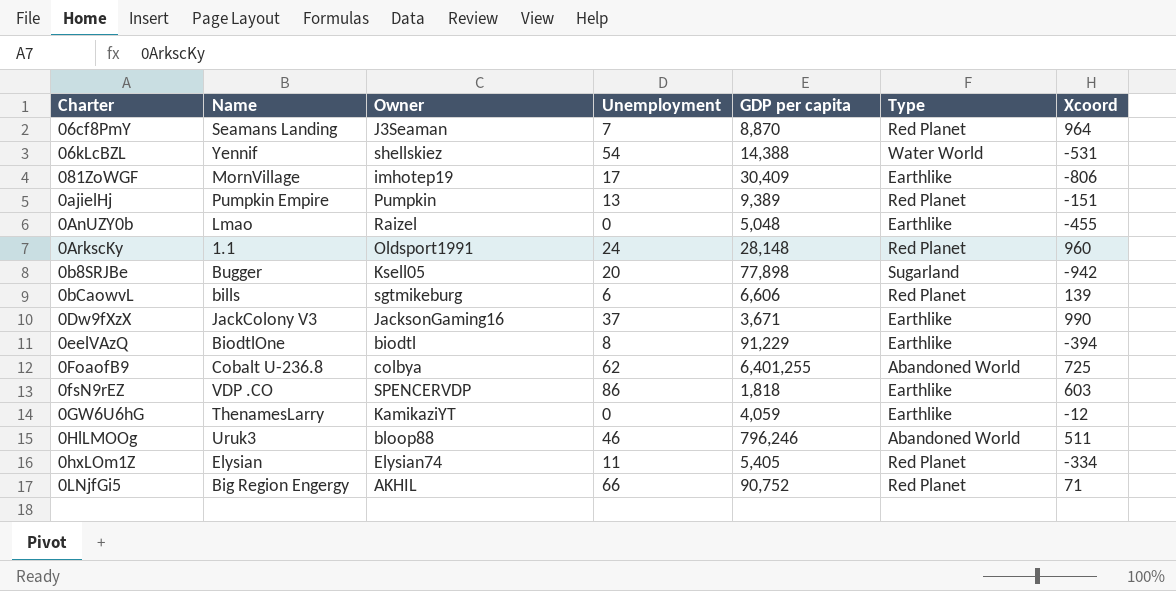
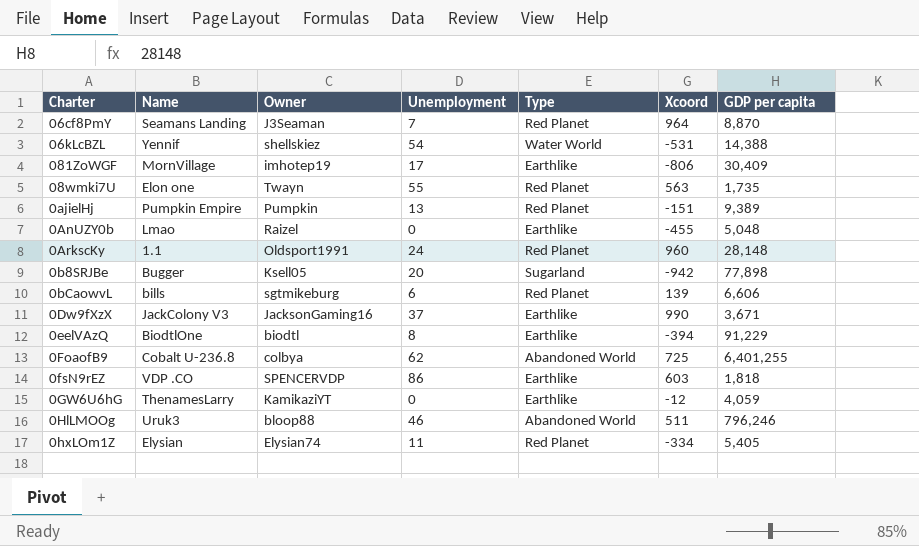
column GDP per capita | position: 5 -> 7
row 0LNjfGi5: Big Region Engergy | AKHIL | 66 | 90,752 | Red Planet | 71 -> none
row 08wmki7U: none -> Elon one | Twayn | 55 | Red Planet | 563 | 1,735

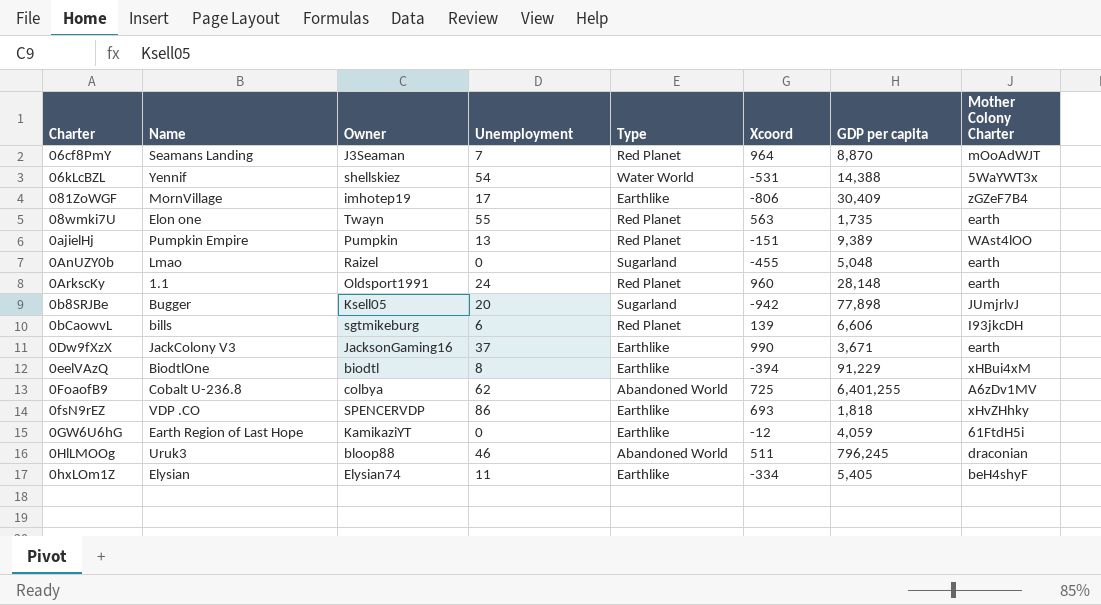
column Mother Colony Charter | position: none -> 8
0AnUZY0b | Type: Earthlike -> Sugarland
0fsN9rEZ | Xcoord: 603 -> 693
0GW6U6hG | Name: ThenamesLarry -> Earth Region of Last Hope
0HlLMOOg | GDP per capita: 796,246 -> 796,245
0hxLOm1Z | Type: Red Planet -> Earthlike

